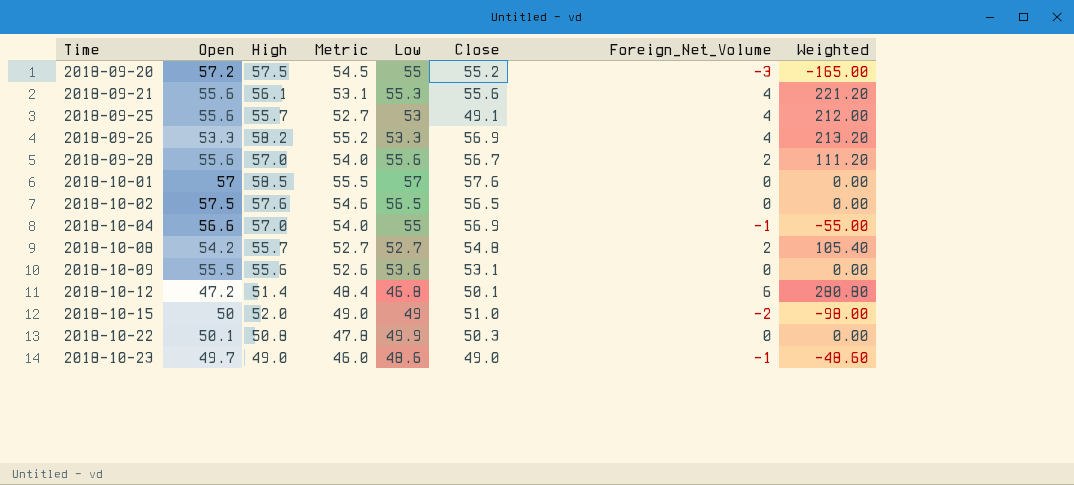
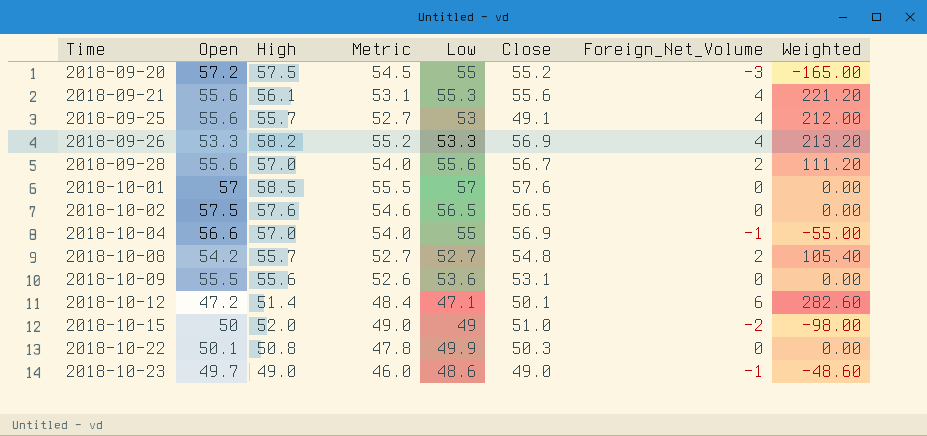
2018-10-12 | Low: 46.8 -> 47.1
2018-10-12 | Weighted: 280.80 -> 282.60

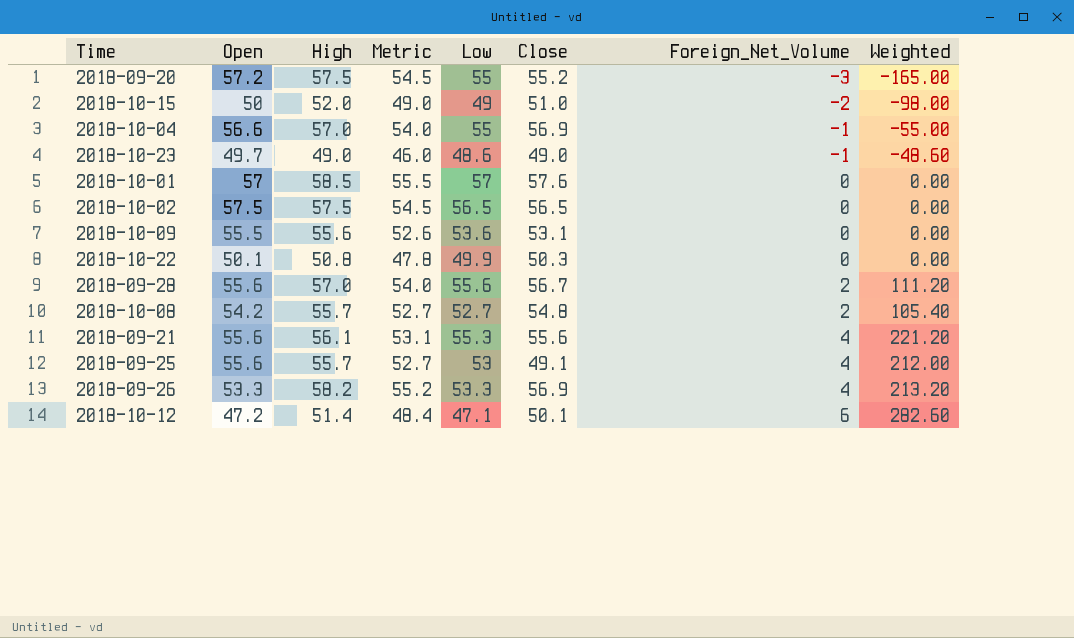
row order: Time ascending -> Foreign_Net_Volume ascending
2018-10-02 | High: 57.6 -> 57.5
2018-10-02 | Metric: 54.6 -> 54.5

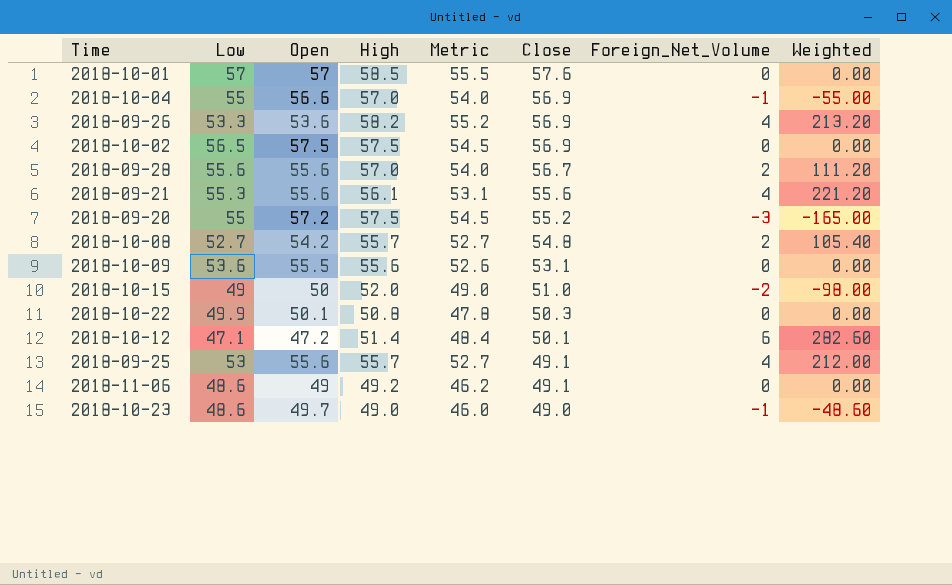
row order: Foreign_Net_Volume ascending -> Close descending
column Low | position: 5 -> 2
2018-09-26 | Open: 53.3 -> 53.6
2018-10-02 | Close: 56.5 -> 56.9
row 2018-11-06: none -> 48.6 | 49 | 49.2 | 46.2 | 49.1 | 0 | 0.00

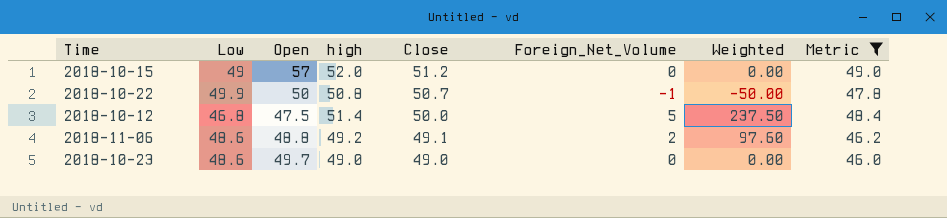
filter: none -> Metric <= 49.0
column name: High -> high
column Weighted | formula: [Low] * [Foreign_Net_Volume] -> [Open] * [Foreign_Net_Volume]
column Metric | position: 5 -> 8
2018-10-15 | Open: 50 -> 57
2018-10-15 | Close: 51.0 -> 51.2
2018-10-15 | Foreign_Net_Volume: -2 -> 0
2018-10-22 | Open: 50.1 -> 50
2018-10-22 | Close: 50.3 -> 50.7
2018-10-22 | Foreign_Net_Volume: 0 -> -1
2018-10-12 | Low: 47.1 -> 46.8
2018-10-12 | Open: 47.2 -> 47.5
2018-10-12 | Close: 50.1 -> 50.0
2018-10-12 | Foreign_Net_Volume: 6 -> 5
2018-11-06 | Open: 49 -> 48.8
2018-11-06 | Foreign_Net_Volume: 0 -> 2
2018-10-23 | Foreign_Net_Volume: -1 -> 0

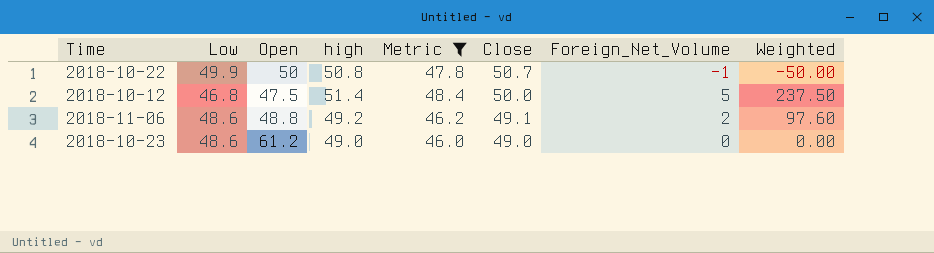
column Metric | position: 8 -> 5
row 2018-10-15: 49 | 57 | 52.0 | 51.2 | 0 | 0.00 | 49.0 -> none
2018-10-23 | Open: 49.7 -> 61.2

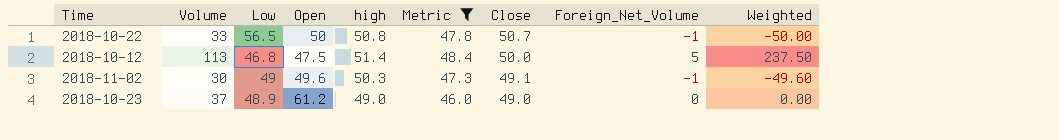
column Volume | position: none -> 2
row 2018-11-06: 48.6 | 48.8 | 49.2 | 46.2 | 49.1 | 2 | 97.60 -> none
2018-10-22 | Low: 49.9 -> 56.5
row 2018-11-02: none -> 30 | 49 | 49.6 | 50.3 | 47.3 | 49.1 | -1 | -49.60
2018-10-23 | Low: 48.6 -> 48.9

